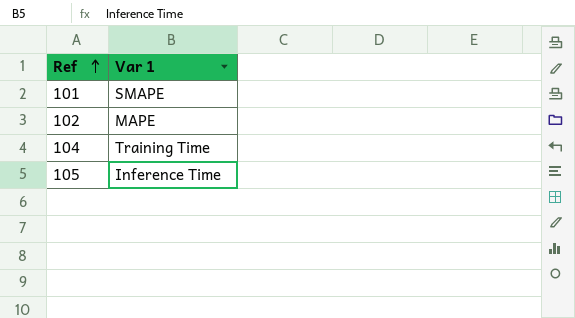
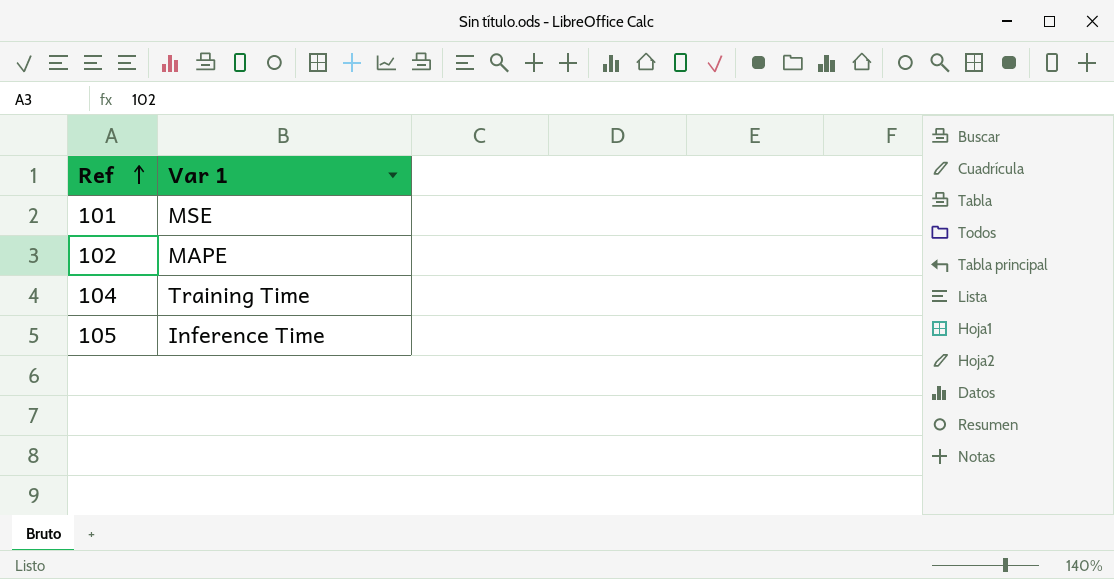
101 | Var 1: SMAPE -> MSE

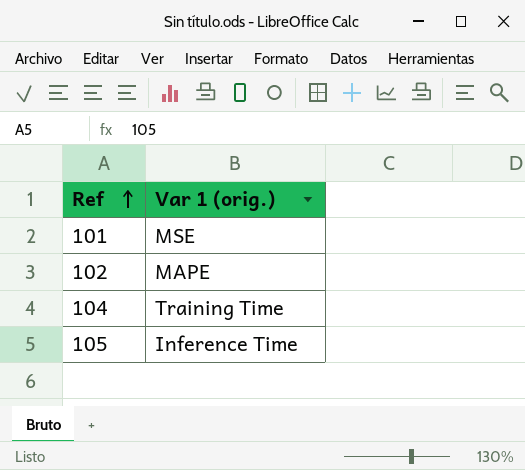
column name: Var 1 -> Var 1 (orig.)

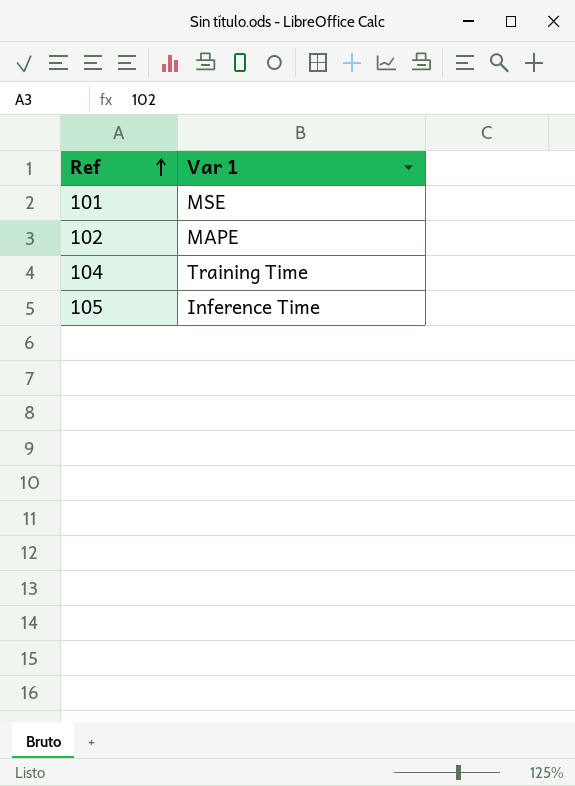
column name: Var 1 (orig.) -> Var 1

